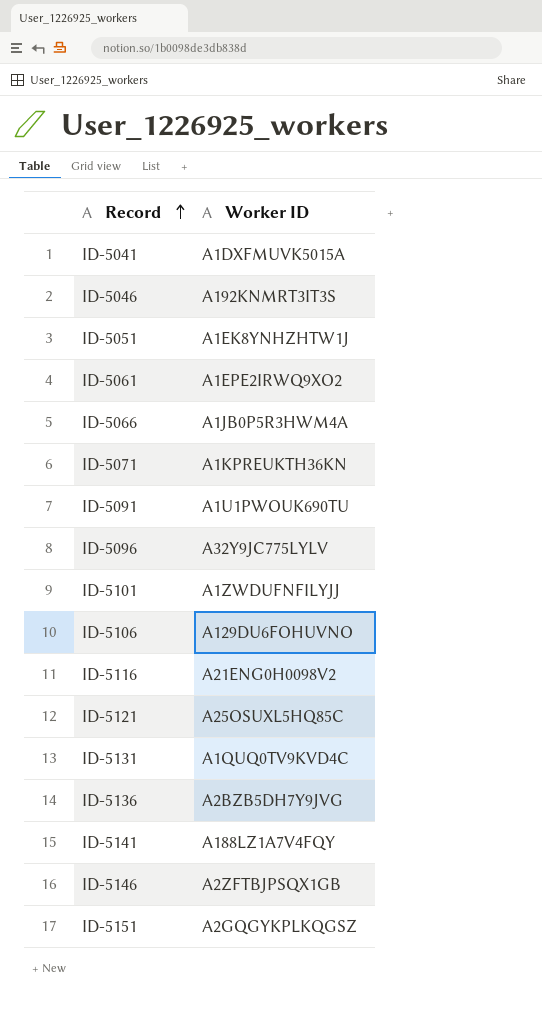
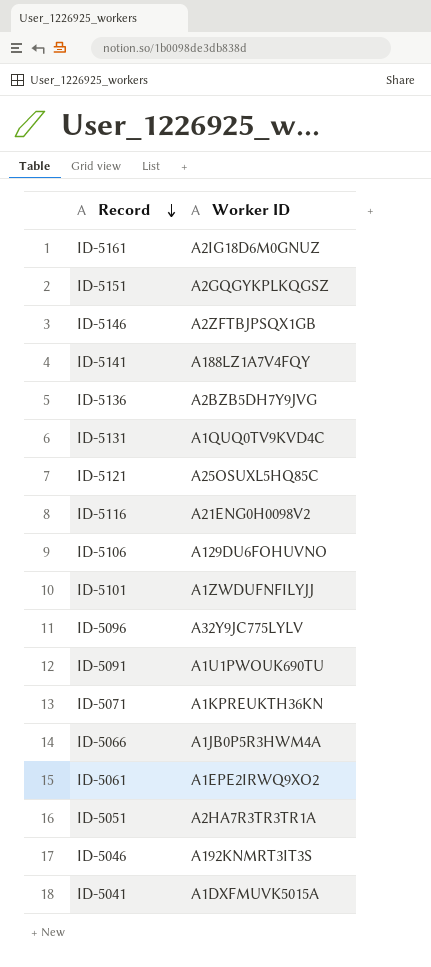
row order: Record ascending -> Record descending
row ID-5161: none -> A2IG18D6M0GNUZ
ID-5051 | Worker ID: A1EK8YNHZHTW1J -> A2HA7R3TR3TR1A

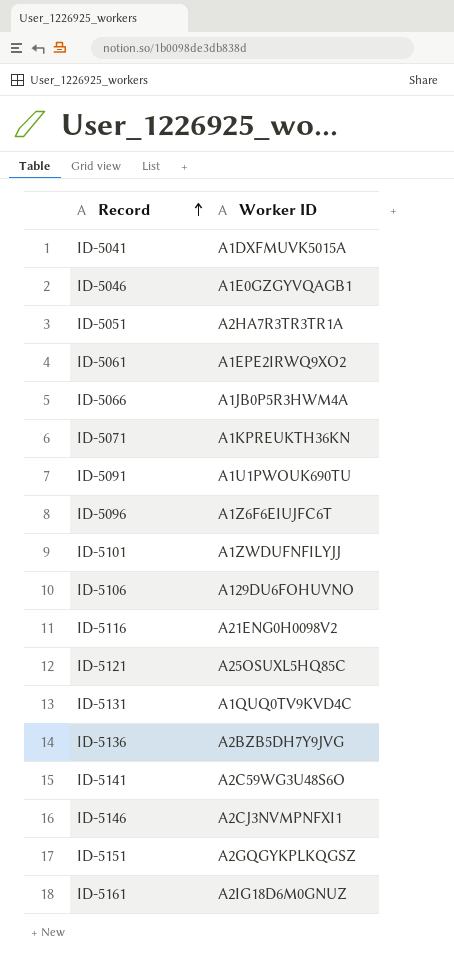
row order: Record descending -> Record ascending
ID-5046 | Worker ID: A192KNMRT3IT3S -> A1E0GZGYVQAGB1
ID-5096 | Worker ID: A32Y9JC775LYLV -> A1Z6F6EIUJFC6T
ID-5141 | Worker ID: A188LZ1A7V4FQY -> A2C59WG3U48S6O
ID-5146 | Worker ID: A2ZFTBJPSQX1GB -> A2CJ3NVMPNFXI1

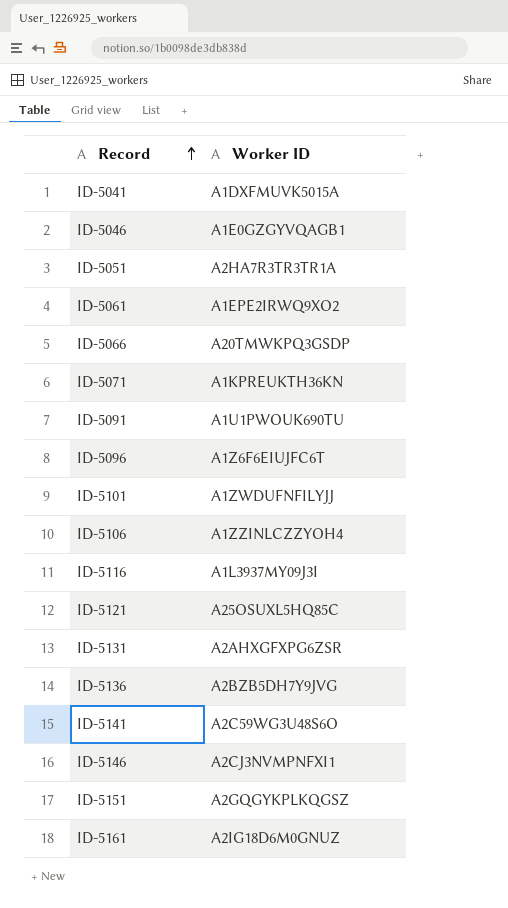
ID-5066 | Worker ID: A1JB0P5R3HWM4A -> A20TMWKPQ3GSDP
ID-5106 | Worker ID: A129DU6FOHUVNO -> A1ZZINLCZZYOH4
ID-5116 | Worker ID: A21ENG0H0098V2 -> A1L3937MY09J3I
ID-5131 | Worker ID: A1QUQ0TV9KVD4C -> A2AHXGFXPG6ZSR

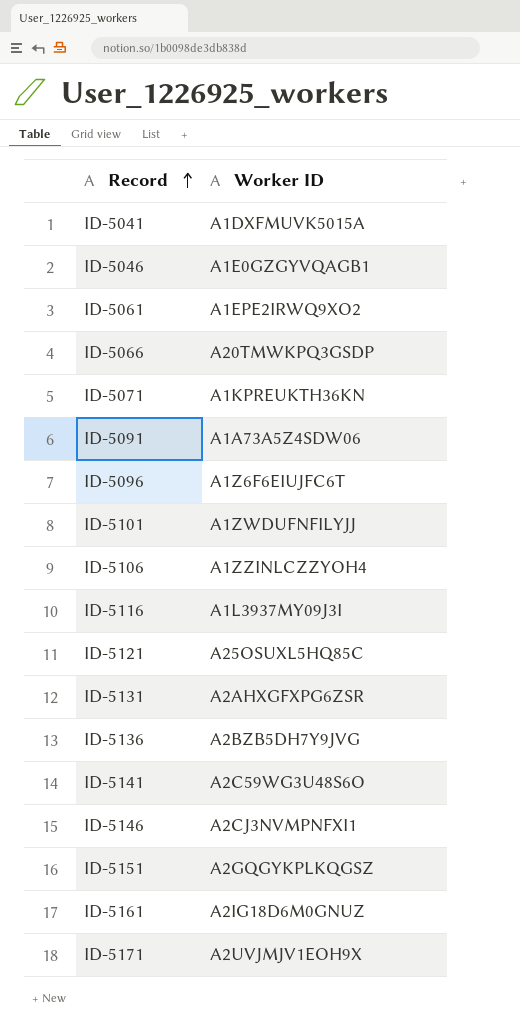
row ID-5051: A2HA7R3TR3TR1A -> none
ID-5091 | Worker ID: A1U1PWOUK690TU -> A1A73A5Z4SDW06
row ID-5171: none -> A2UVJMJV1EOH9X

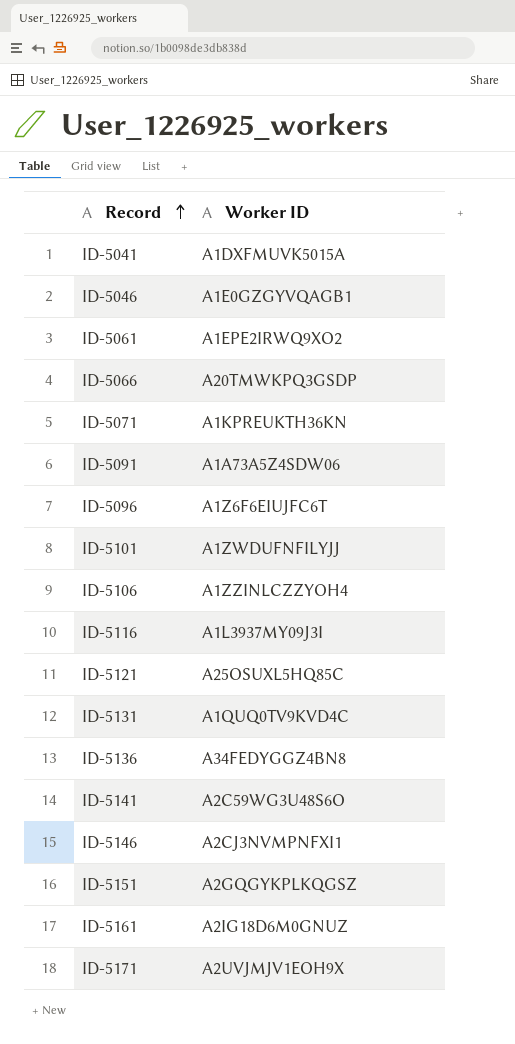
ID-5131 | Worker ID: A2AHXGFXPG6ZSR -> A1QUQ0TV9KVD4C
ID-5136 | Worker ID: A2BZB5DH7Y9JVG -> A34FEDYGGZ4BN8

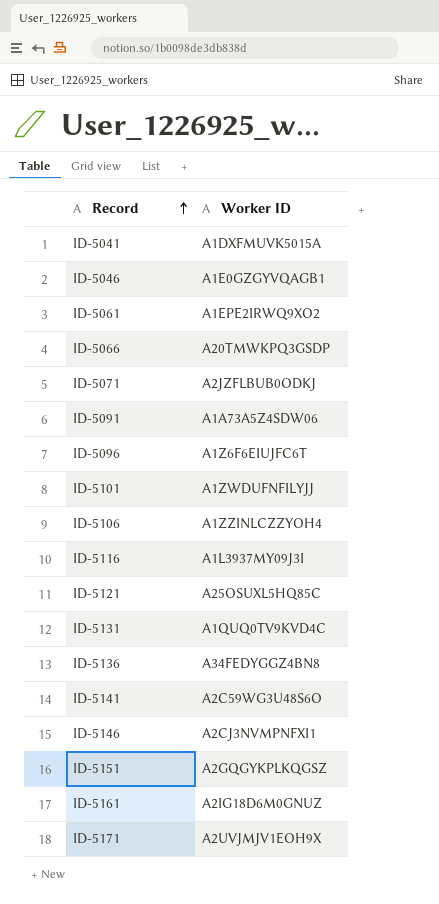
ID-5071 | Worker ID: A1KPREUKTH36KN -> A2JZFLBUB0ODKJ

